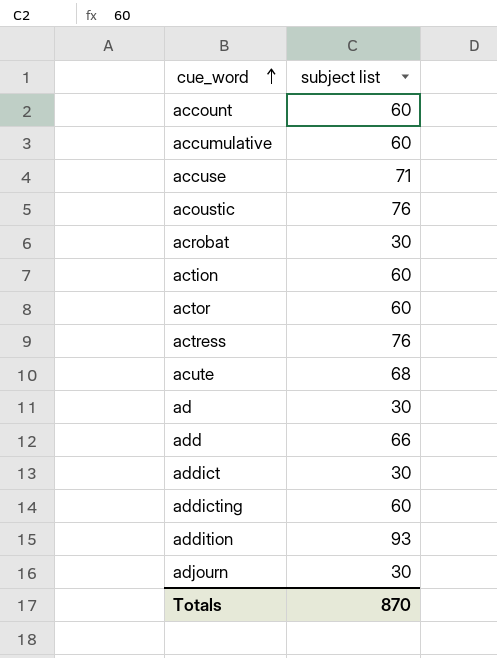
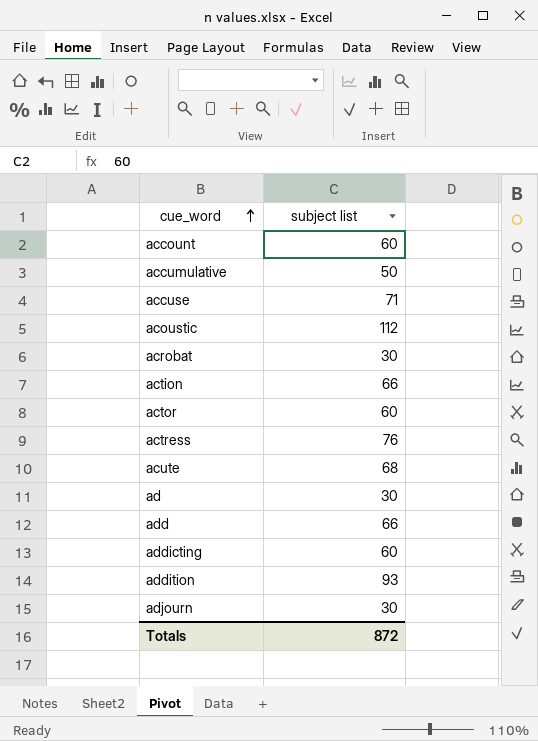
row addict: 30 -> none
accumulative | subject list: 60 -> 50
acoustic | subject list: 76 -> 112
action | subject list: 60 -> 66
Totals | subject list: 870 -> 872

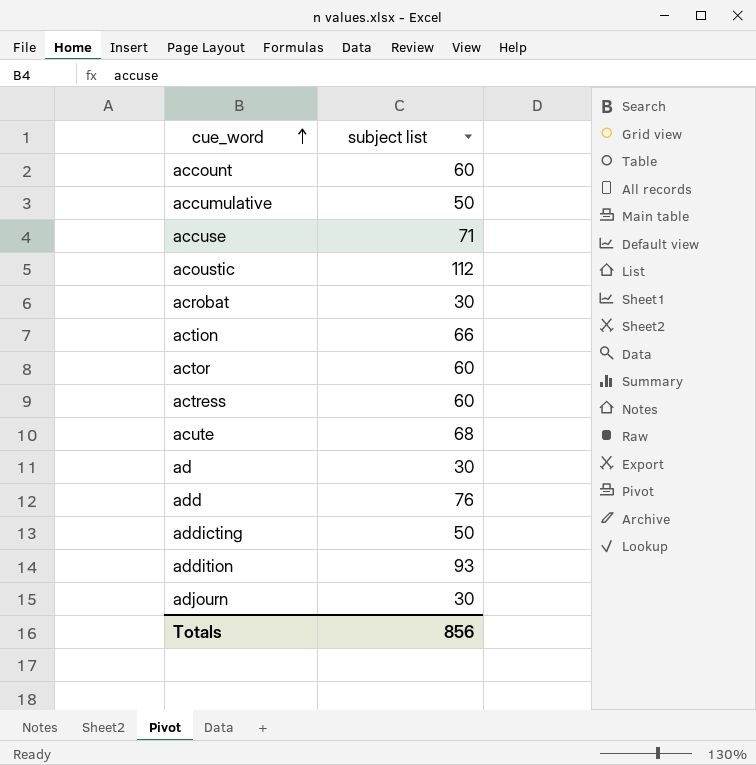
actress | subject list: 76 -> 60
add | subject list: 66 -> 76
addicting | subject list: 60 -> 50
Totals | subject list: 872 -> 856

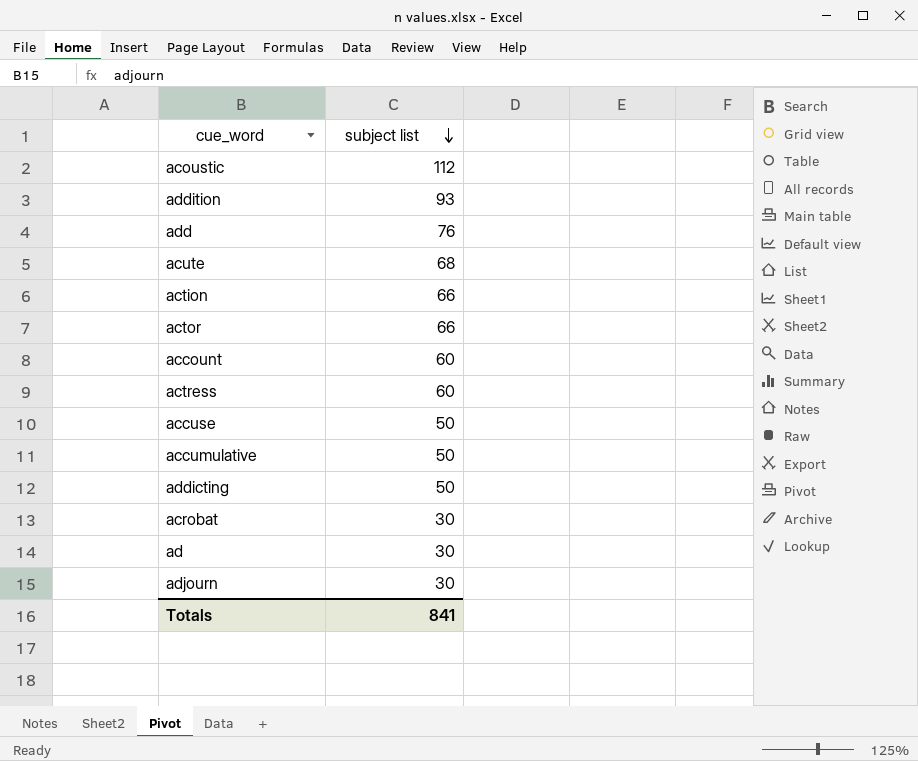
row order: cue_word ascending -> subject list descending
actor | subject list: 60 -> 66
accuse | subject list: 71 -> 50
Totals | subject list: 856 -> 841

